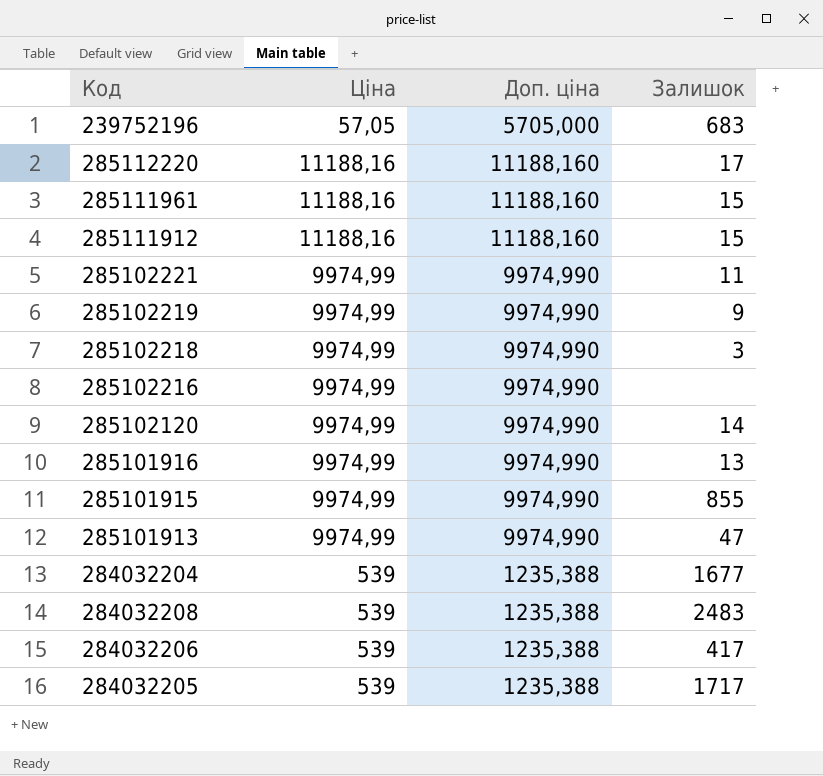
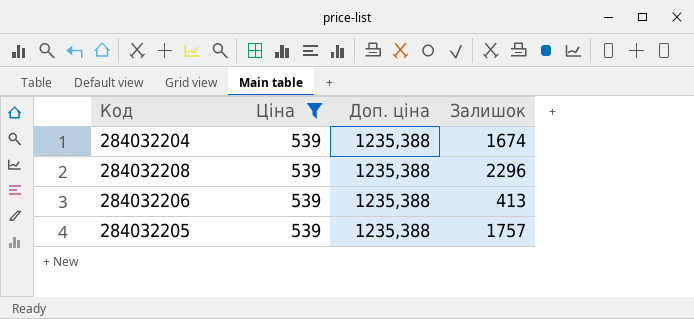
filter: none -> Ціна = 539
284032204 | Залишок: 1677 -> 1674
284032208 | Залишок: 2483 -> 2296
284032206 | Залишок: 417 -> 413
284032205 | Залишок: 1717 -> 1757

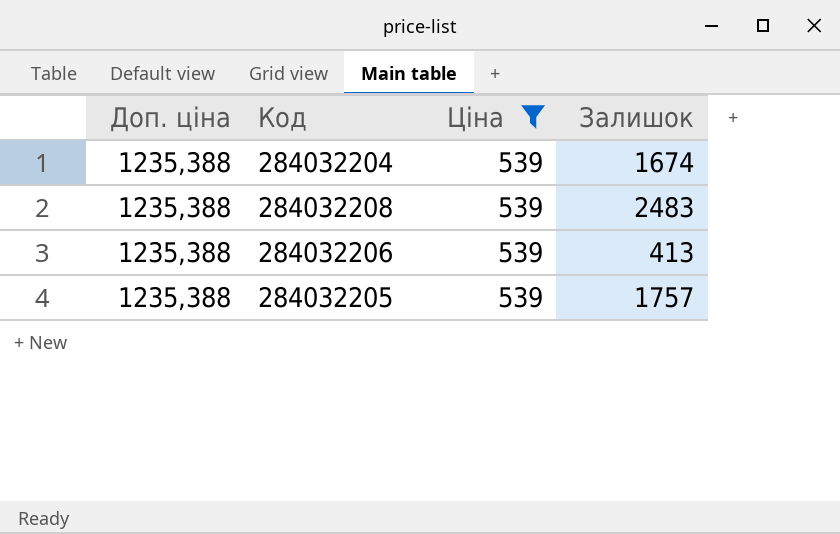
column Доп. ціна | position: 3 -> 1
284032208 | Залишок: 2296 -> 2483

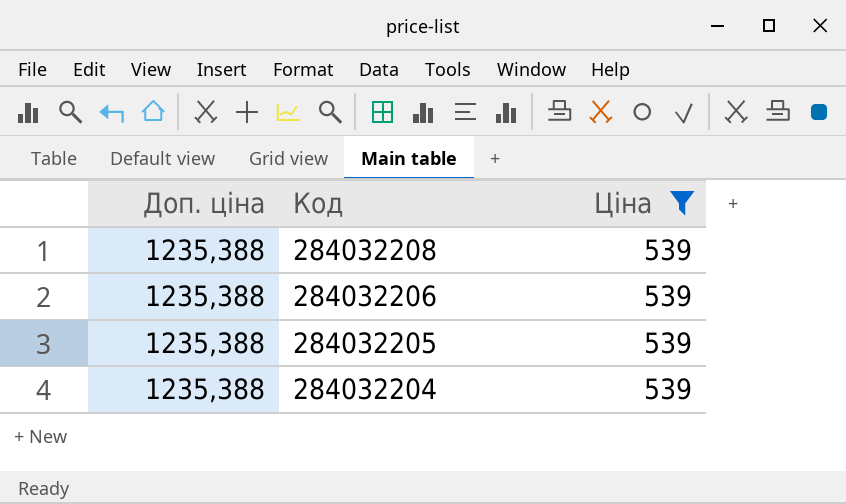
row order: none -> Код descending
column Залишок | position: 4 -> none

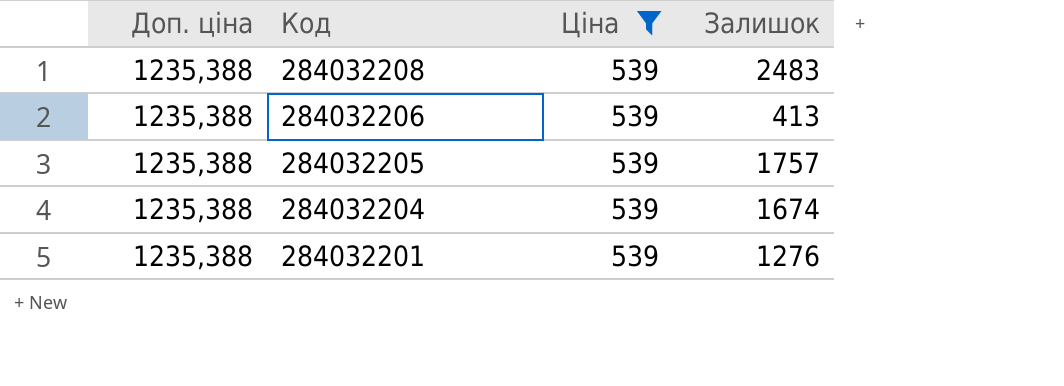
column Залишок | position: none -> 4
row 284032201: none -> 1235,388 | 539 | 1276

